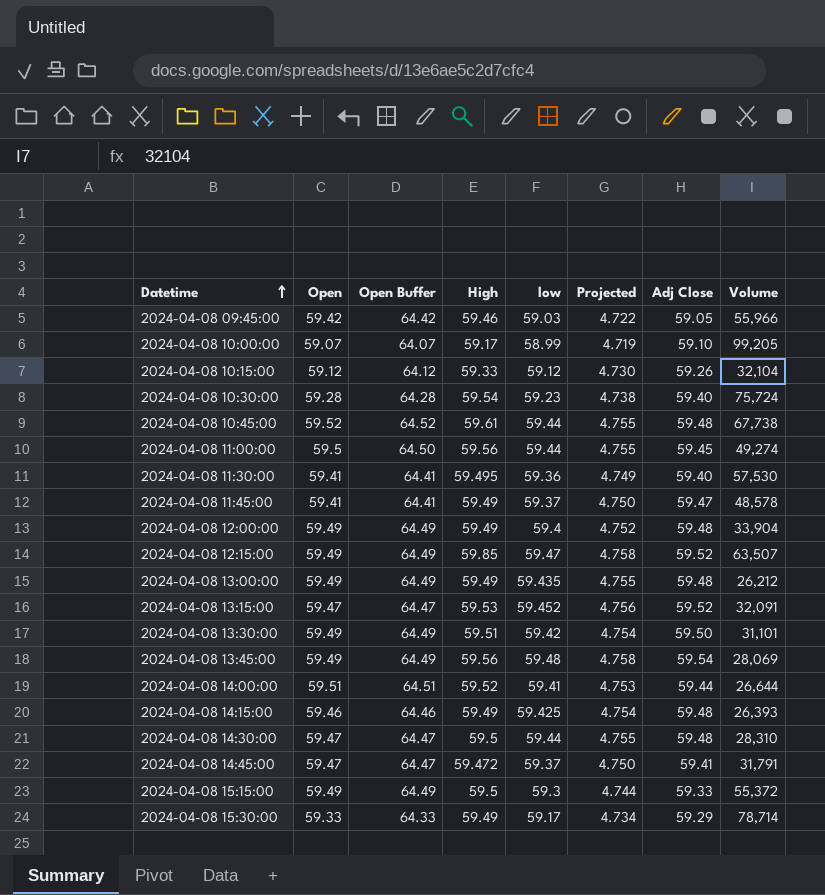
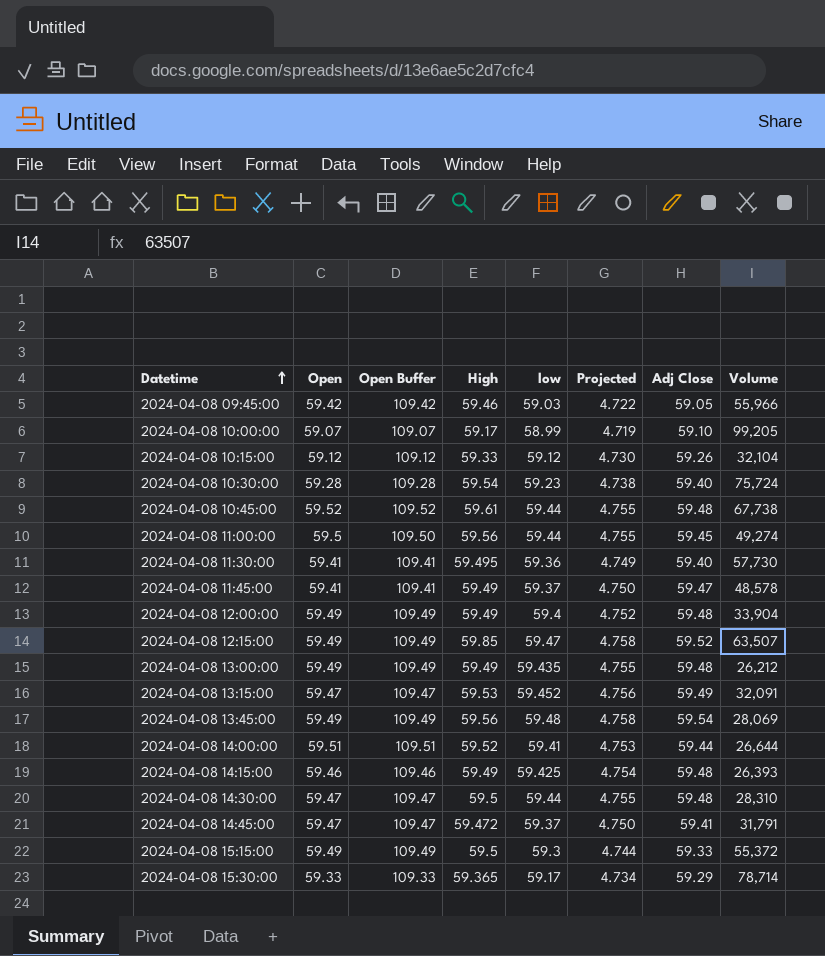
column Open Buffer | formula: [Open] + 5 -> [Open] + 50
row 2024-04-08 13:30:00: 59.49 | 64.49 | 59.51 | 59.42 | 4.754 | 59.50 | 31,101 -> none
2024-04-08 11:30:00 | Volume: 57,530 -> 57,730
2024-04-08 13:15:00 | Adj Close: 59.52 -> 59.49
2024-04-08 15:30:00 | High: 59.49 -> 59.365

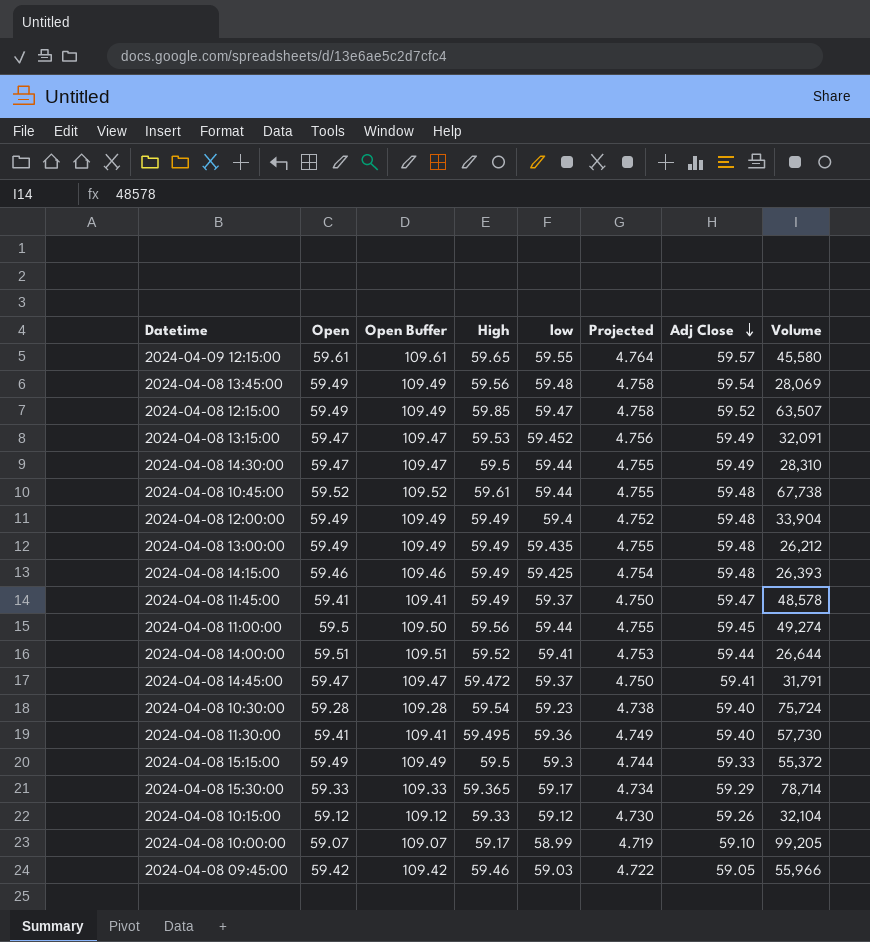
row order: Datetime ascending -> Adj Close descending
row 2024-04-09 12:15:00: none -> 59.61 | 109.61 | 59.65 | 59.55 | 4.764 | 59.57 | 45,580
2024-04-08 14:30:00 | Adj Close: 59.48 -> 59.49

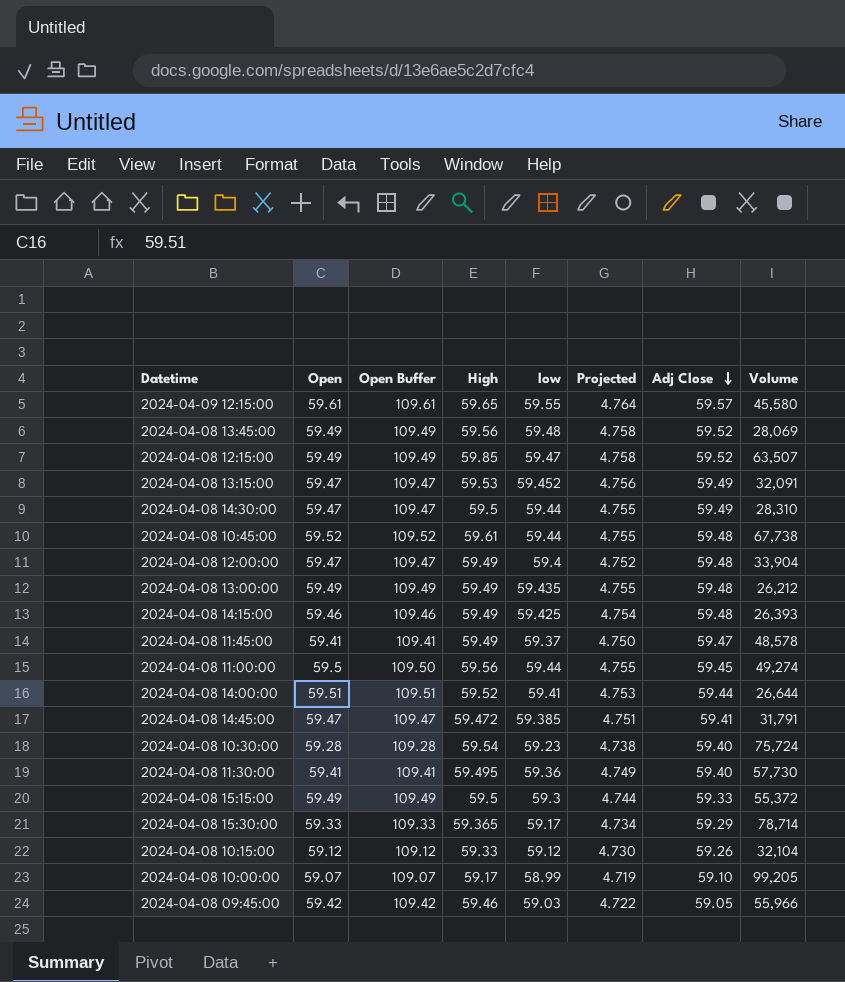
2024-04-08 13:45:00 | Adj Close: 59.54 -> 59.52
2024-04-08 12:00:00 | Open: 59.49 -> 59.47
2024-04-08 12:00:00 | Open Buffer: 109.49 -> 109.47
2024-04-08 14:45:00 | low: 59.37 -> 59.385
2024-04-08 14:45:00 | Projected: 4.750 -> 4.751

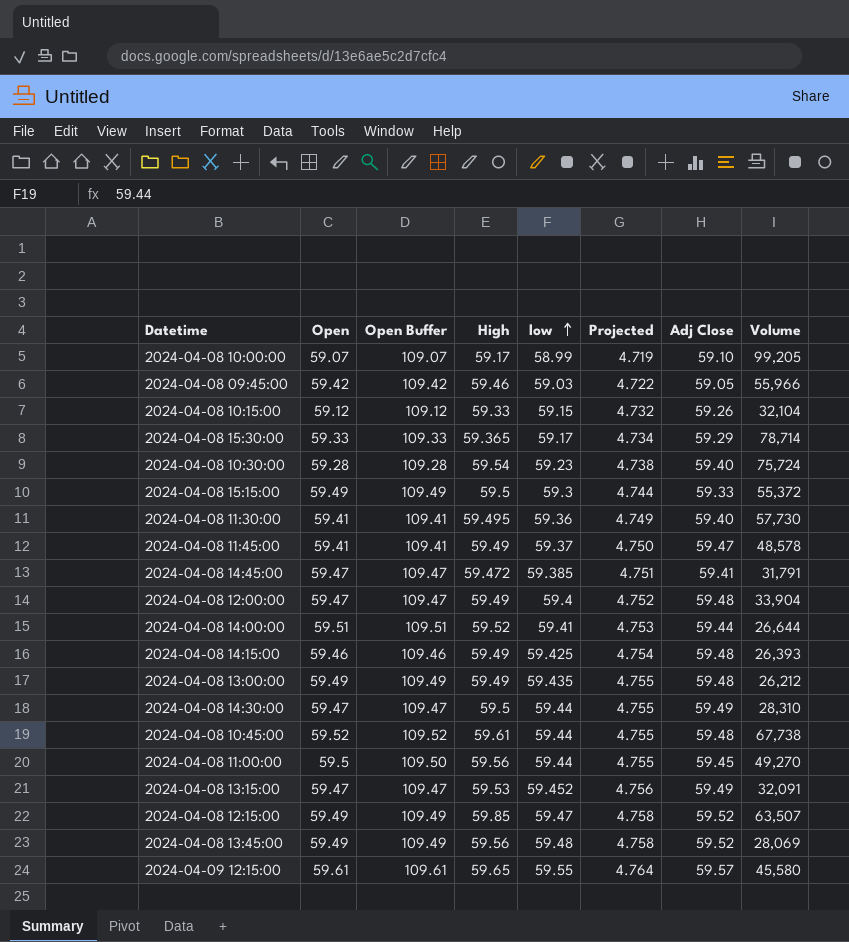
row order: Adj Close descending -> low ascending
2024-04-08 10:15:00 | low: 59.12 -> 59.15
2024-04-08 10:15:00 | Projected: 4.730 -> 4.732
2024-04-08 11:00:00 | Volume: 49,274 -> 49,270

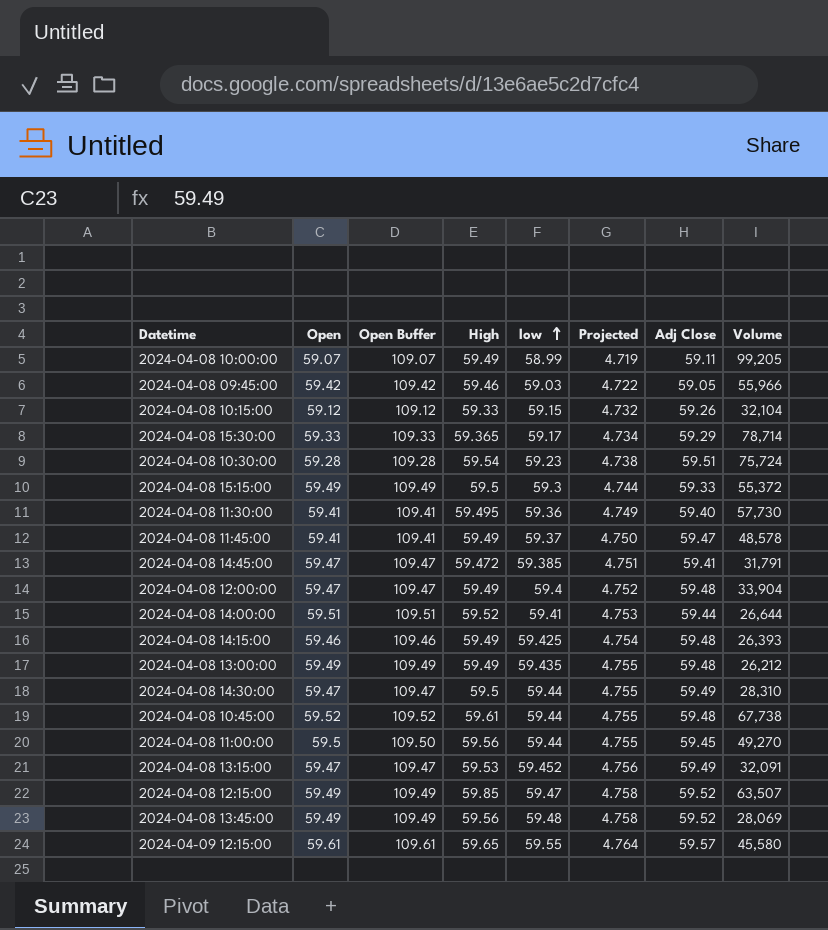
2024-04-08 10:00:00 | High: 59.17 -> 59.49
2024-04-08 10:00:00 | Adj Close: 59.10 -> 59.11
2024-04-08 10:30:00 | Adj Close: 59.40 -> 59.51

